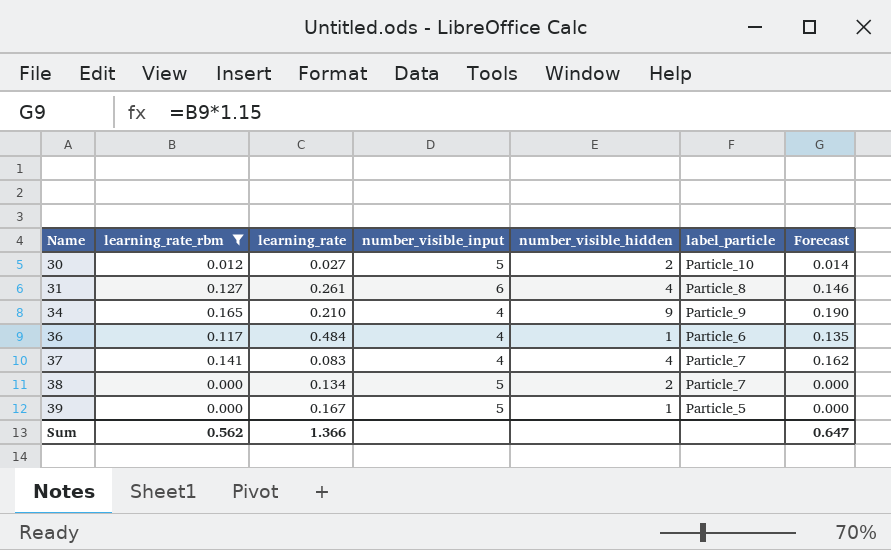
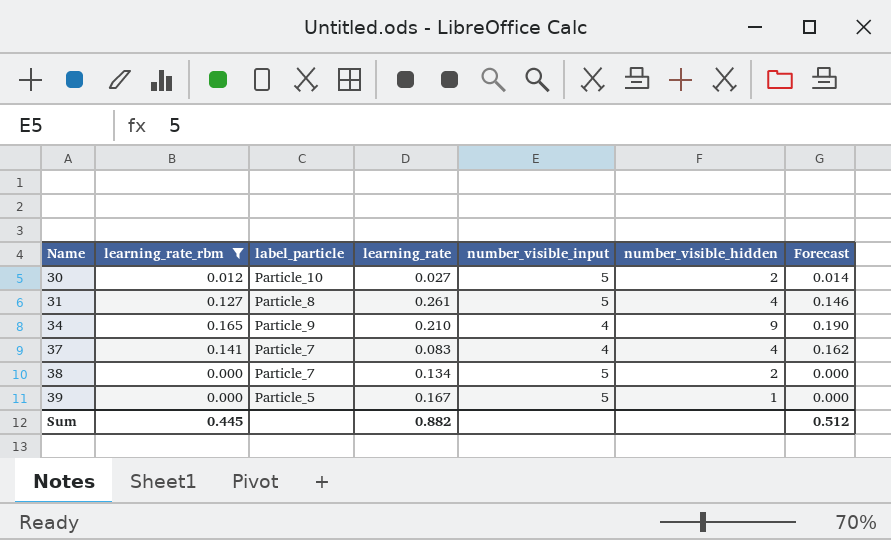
column label_particle | position: 6 -> 3
row 36: 0.117 | 0.484 | 4 | 1 | Particle_6 | 0.135 -> none
31 | number_visible_input: 6 -> 5
Sum | learning_rate_rbm: 0.562 -> 0.445
Sum | learning_rate: 1.366 -> 0.882
Sum | Forecast: 0.647 -> 0.512

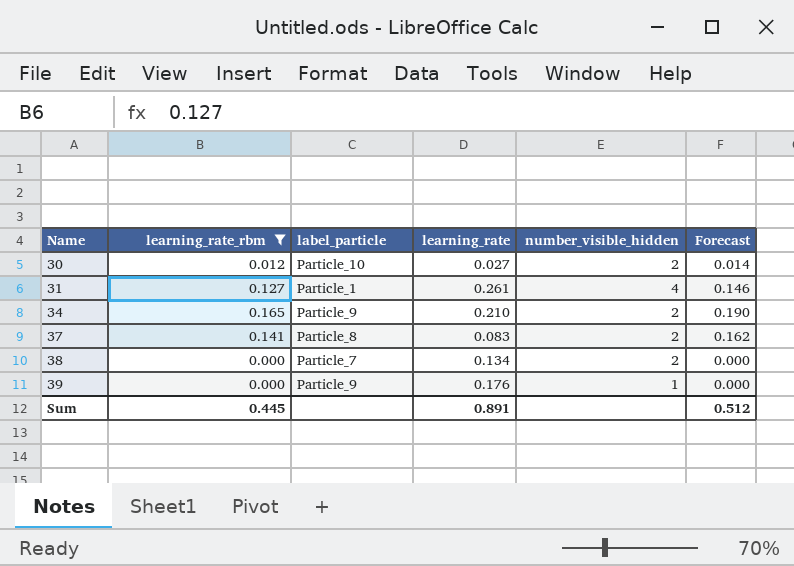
column number_visible_input | position: 5 -> none
31 | label_particle: Particle_8 -> Particle_1
34 | number_visible_hidden: 9 -> 2
37 | label_particle: Particle_7 -> Particle_8
37 | number_visible_hidden: 4 -> 2
39 | label_particle: Particle_5 -> Particle_9
39 | learning_rate: 0.167 -> 0.176
Sum | learning_rate: 0.882 -> 0.891

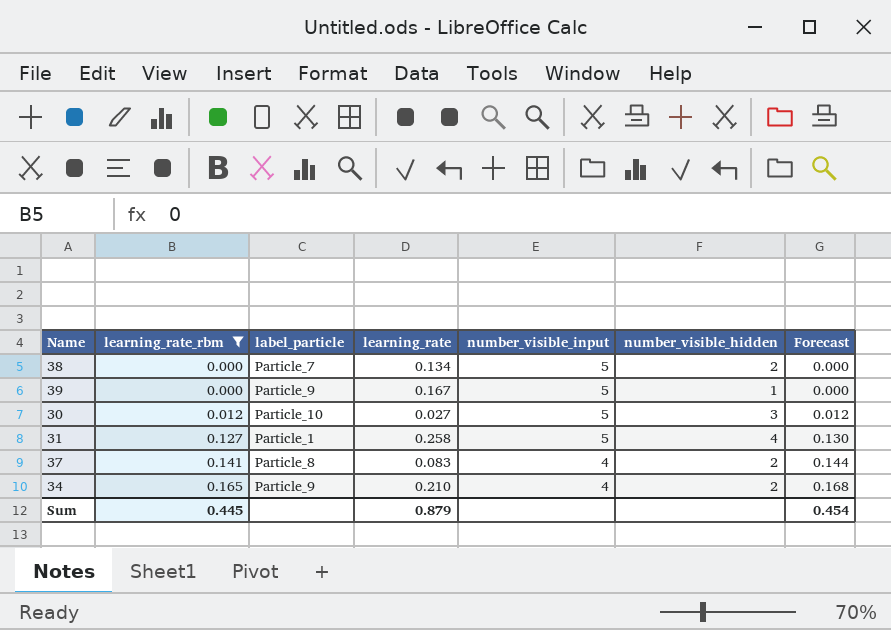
row order: Name ascending -> learning_rate_rbm ascending
column number_visible_input | position: none -> 5
column Forecast | formula: [learning_rate_rbm] * 1.15 -> [learning_rate_rbm] * 1.02
39 | learning_rate: 0.176 -> 0.167
30 | number_visible_hidden: 2 -> 3
31 | learning_rate: 0.261 -> 0.258
Sum | learning_rate: 0.891 -> 0.879
Sum | Forecast: 0.512 -> 0.454

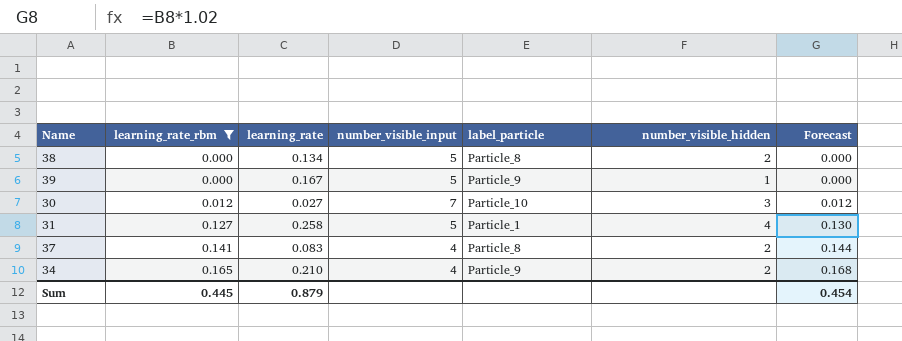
column label_particle | position: 3 -> 5
38 | label_particle: Particle_7 -> Particle_8
30 | number_visible_input: 5 -> 7

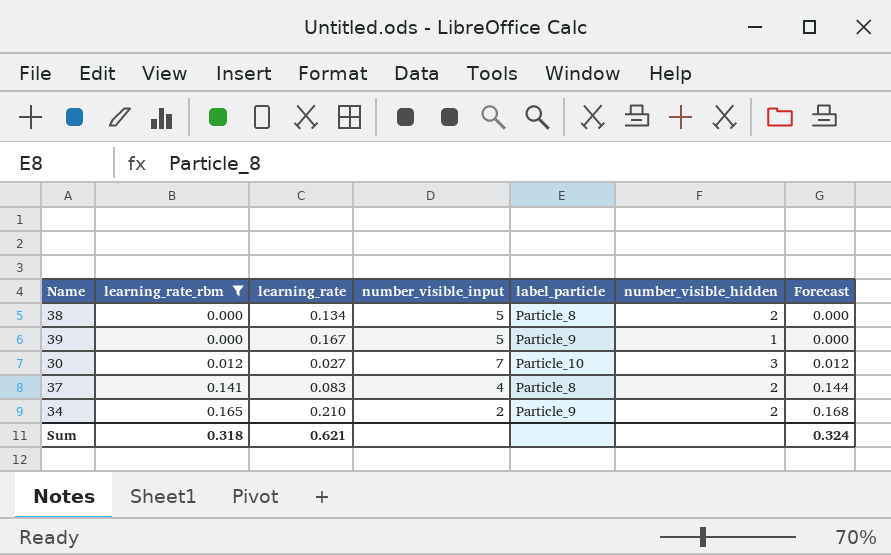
row 31: 0.127 | 0.258 | 5 | Particle_1 | 4 | 0.130 -> none
34 | number_visible_input: 4 -> 2
Sum | learning_rate_rbm: 0.445 -> 0.318
Sum | learning_rate: 0.879 -> 0.621
Sum | Forecast: 0.454 -> 0.324

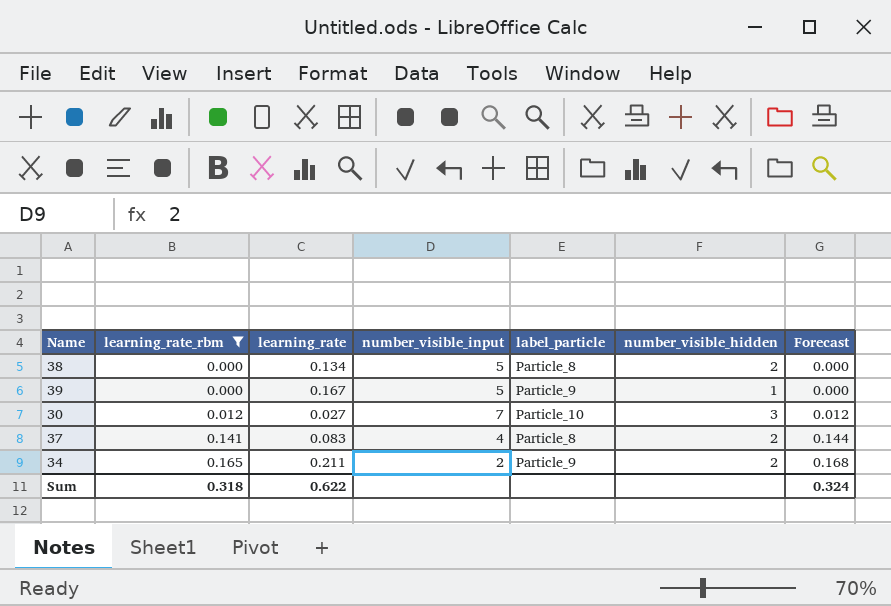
34 | learning_rate: 0.210 -> 0.211
Sum | learning_rate: 0.621 -> 0.622

